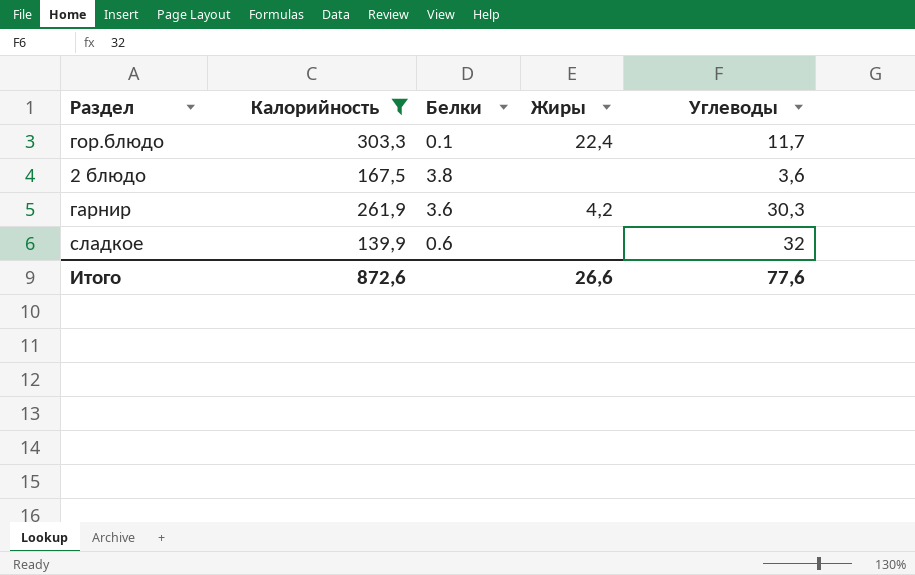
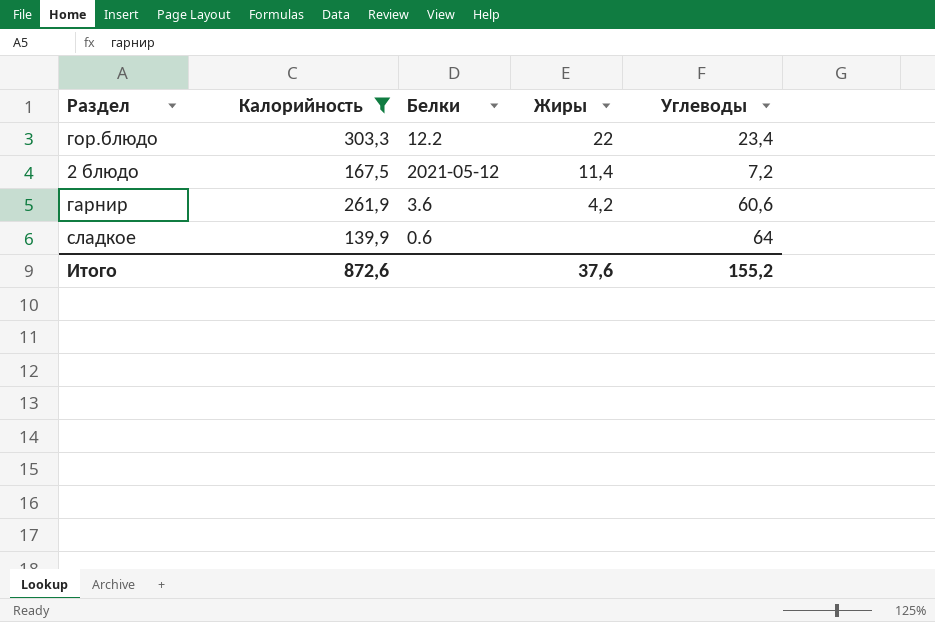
гор.блюдо | Белки: 0.1 -> 12.2
гор.блюдо | Жиры: 22,4 -> 22
гор.блюдо | Углеводы: 11,7 -> 23,4
2 блюдо | Белки: 3.8 -> 2021-05-12
2 блюдо | Жиры: none -> 11,4
2 блюдо | Углеводы: 3,6 -> 7,2
гарнир | Углеводы: 30,3 -> 60,6
сладкое | Углеводы: 32 -> 64
Итого | Жиры: 26,6 -> 37,6
Итого | Углеводы: 77,6 -> 155,2

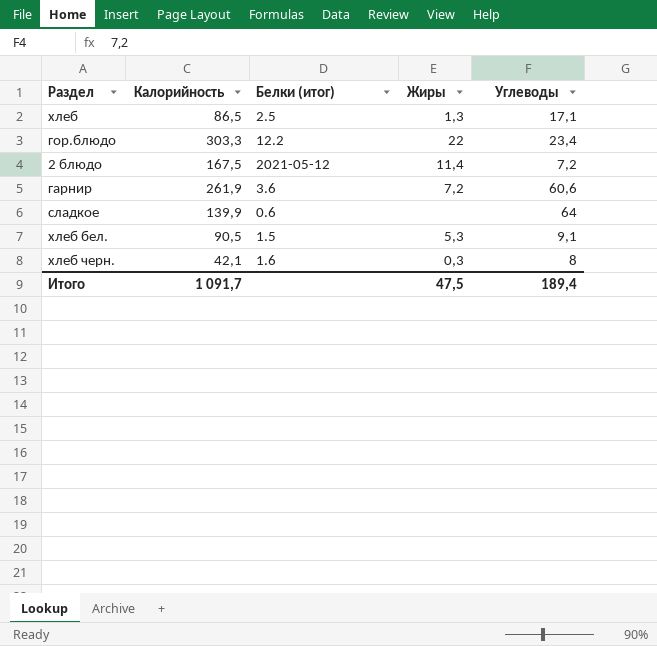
filter: Калорийность >= 139,9 -> none
column name: Белки -> Белки (итог)
гарнир | Жиры: 4,2 -> 7,2
Итого | Калорийность: 872,6 -> 1 091,7
Итого | Жиры: 37,6 -> 47,5
Итого | Углеводы: 155,2 -> 189,4

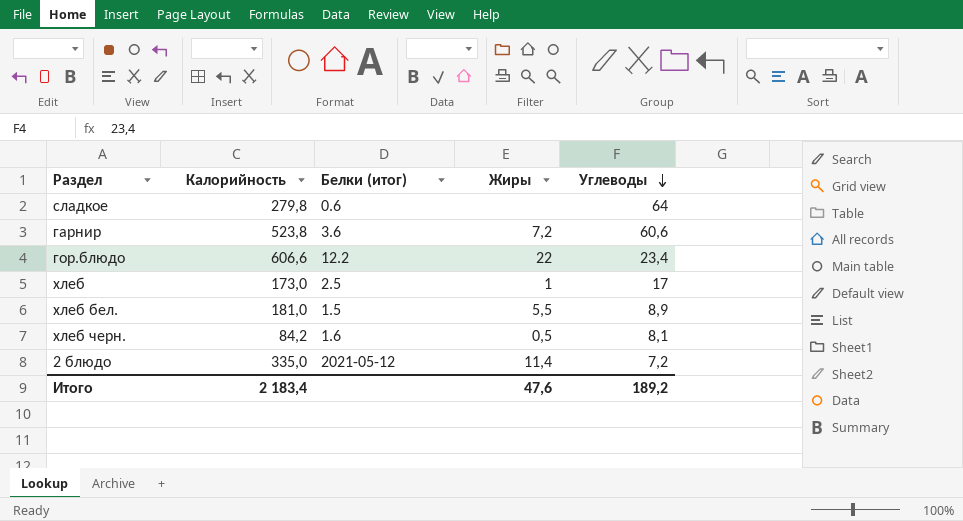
row order: none -> Углеводы descending
сладкое | Калорийность: 139,9 -> 279,8
гарнир | Калорийность: 261,9 -> 523,8
гор.блюдо | Калорийность: 303,3 -> 606,6
хлеб | Калорийность: 86,5 -> 173,0
хлеб | Жиры: 1,3 -> 1
хлеб | Углеводы: 17,1 -> 17
хлеб бел. | Калорийность: 90,5 -> 181,0
хлеб бел. | Жиры: 5,3 -> 5,5
хлеб бел. | Углеводы: 9,1 -> 8,9
хлеб черн. | Калорийность: 42,1 -> 84,2
хлеб черн. | Жиры: 0,3 -> 0,5
хлеб черн. | Углеводы: 8 -> 8,1
2 блюдо | Калорийность: 167,5 -> 335,0
Итого | Калорийность: 1 091,7 -> 2 183,4
Итого | Жиры: 47,5 -> 47,6
Итого | Углеводы: 189,4 -> 189,2

